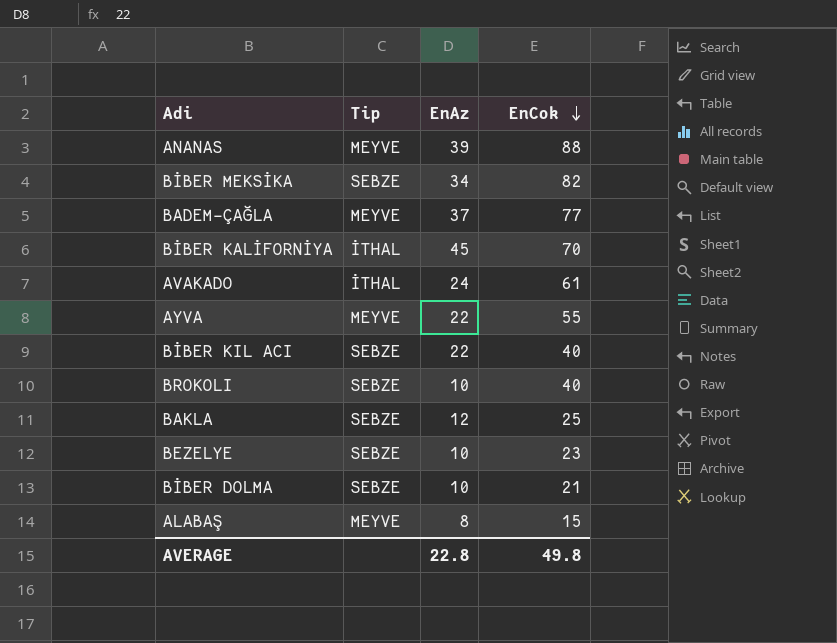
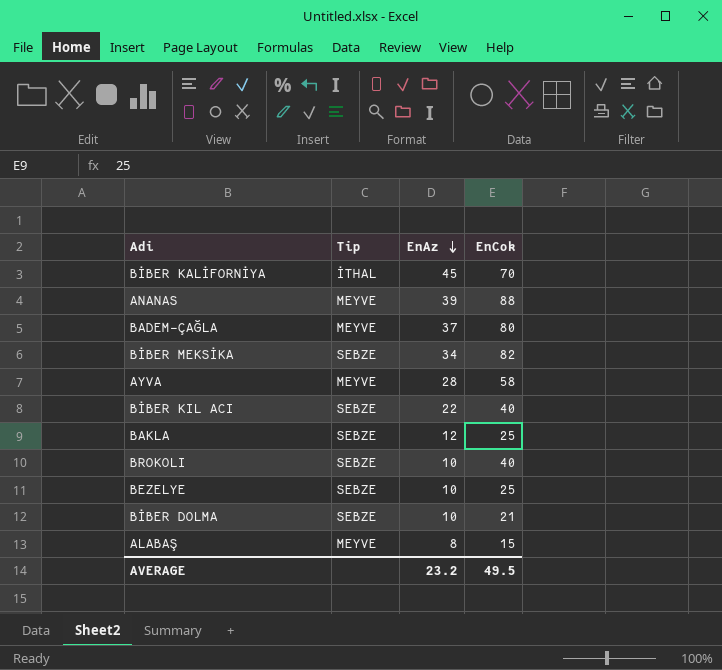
row order: EnCok descending -> EnAz descending
row AVAKADO: İTHAL | 24 | 61 -> none
BADEM-ÇAĞLA | EnCok: 77 -> 80
AYVA | EnAz: 22 -> 28
AYVA | EnCok: 55 -> 58
BEZELYE | EnCok: 23 -> 25
AVERAGE | EnAz: 22.8 -> 23.2
AVERAGE | EnCok: 49.8 -> 49.5

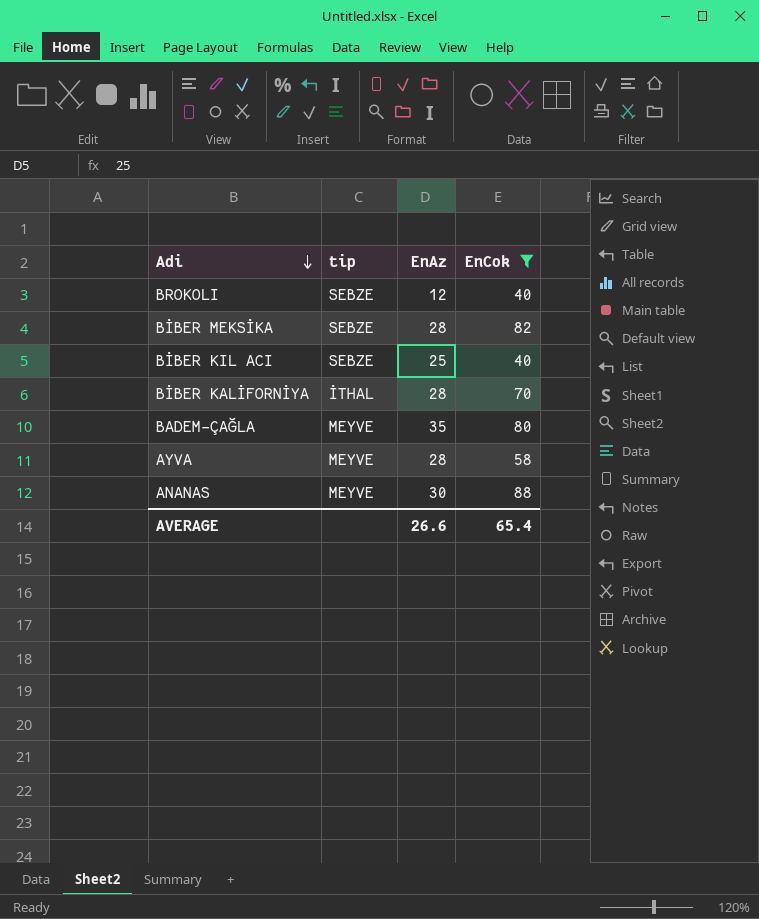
filter: none -> EnCok >= 40
row order: EnAz descending -> Adi descending
column name: Tip -> tip
BROKOLI | EnAz: 10 -> 12
BİBER MEKSİKA | EnAz: 34 -> 28
BİBER KIL ACI | EnAz: 22 -> 25
BİBER KALİFORNİYA | EnAz: 45 -> 28
BADEM-ÇAĞLA | EnAz: 37 -> 35
ANANAS | EnAz: 39 -> 30
AVERAGE | EnAz: 23.2 -> 26.6
AVERAGE | EnCok: 49.5 -> 65.4

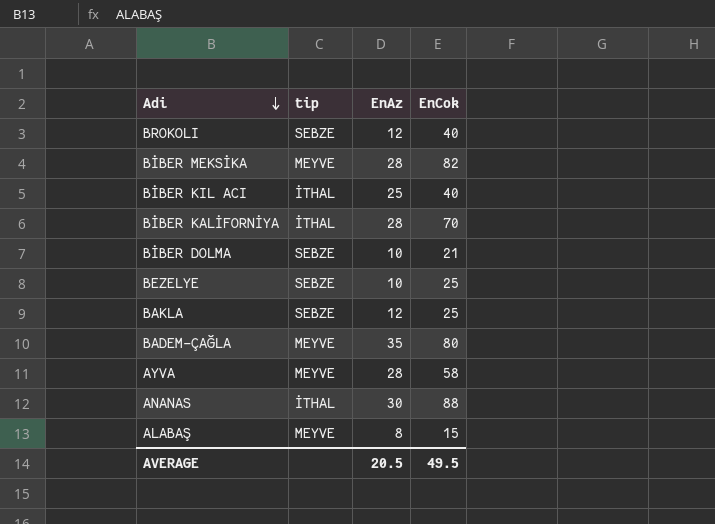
filter: EnCok >= 40 -> none
BİBER MEKSİKA | tip: SEBZE -> MEYVE
BİBER KIL ACI | tip: SEBZE -> İTHAL
ANANAS | tip: MEYVE -> İTHAL
AVERAGE | EnAz: 26.6 -> 20.5
AVERAGE | EnCok: 65.4 -> 49.5

